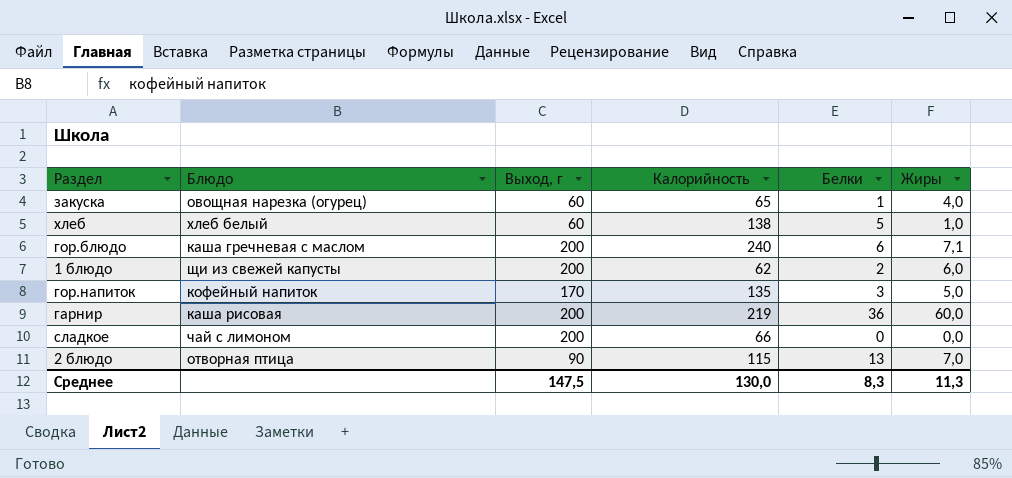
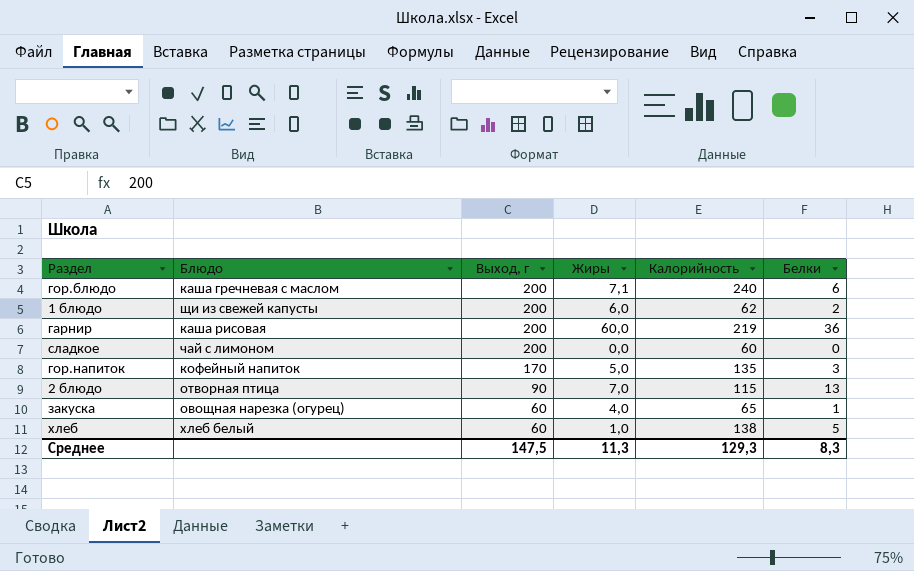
row order: none -> Выход, г descending
column Жиры | position: 6 -> 4
сладкое | Калорийность: 66 -> 60
Среднее | Калорийность: 130,0 -> 129,3

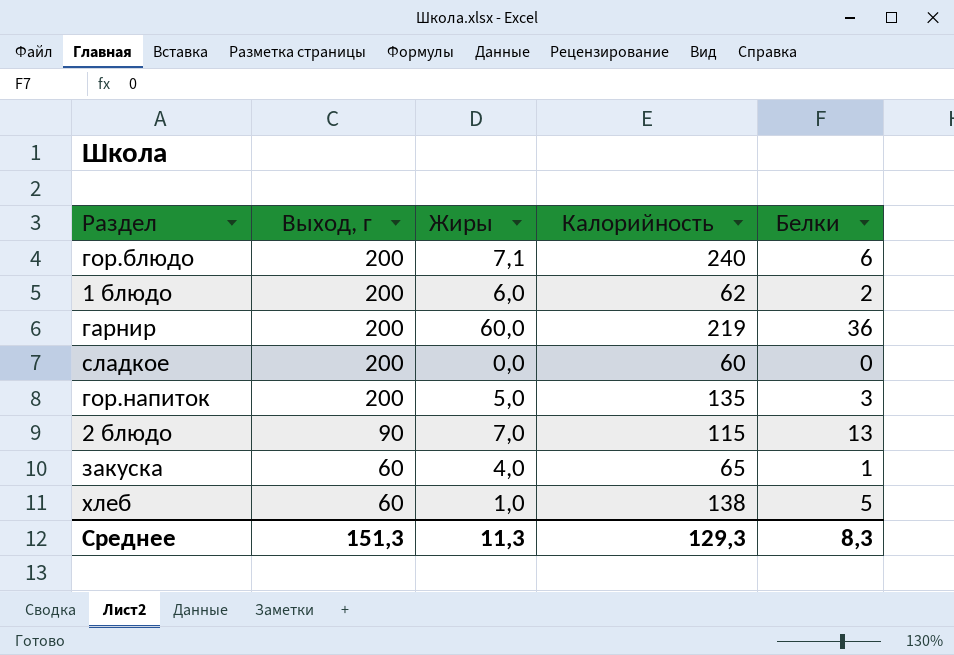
column Блюдо | position: 2 -> none
гор.напиток | Выход, г: 170 -> 200
Среднее | Выход, г: 147,5 -> 151,3

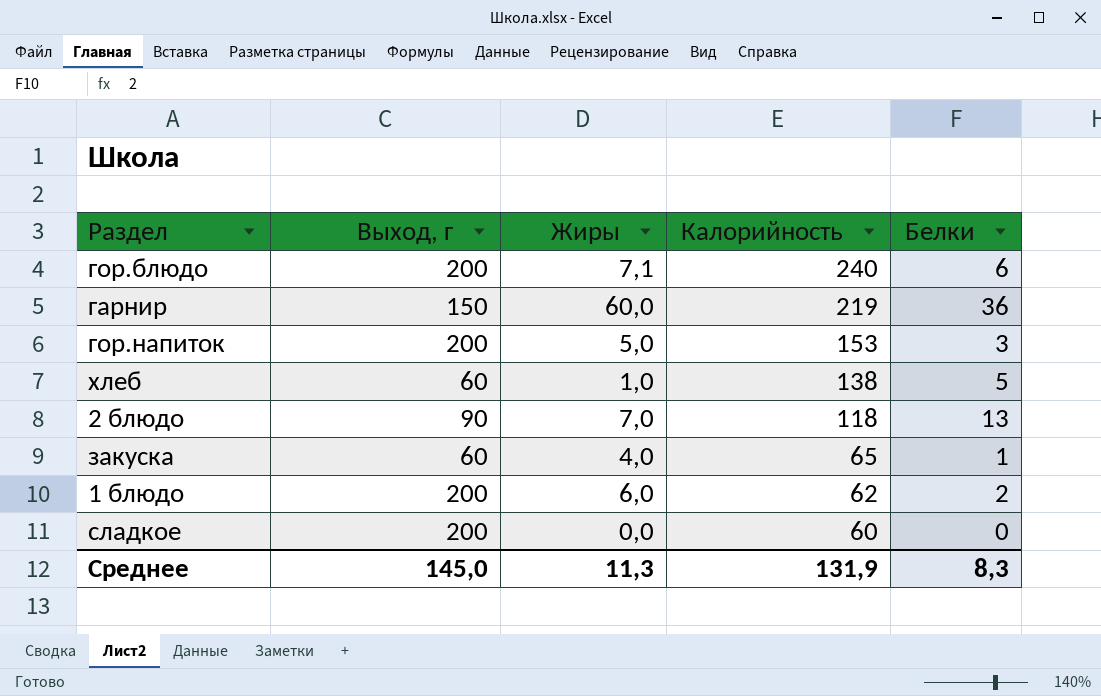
row order: Выход, г descending -> Калорийность descending
гарнир | Выход, г: 200 -> 150
гор.напиток | Калорийность: 135 -> 153
2 блюдо | Калорийность: 115 -> 118
Среднее | Выход, г: 151,3 -> 145,0
Среднее | Калорийность: 129,3 -> 131,9

